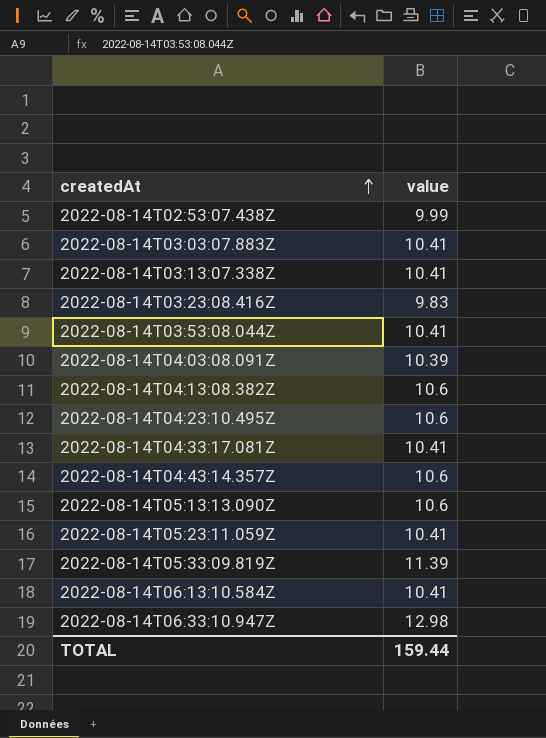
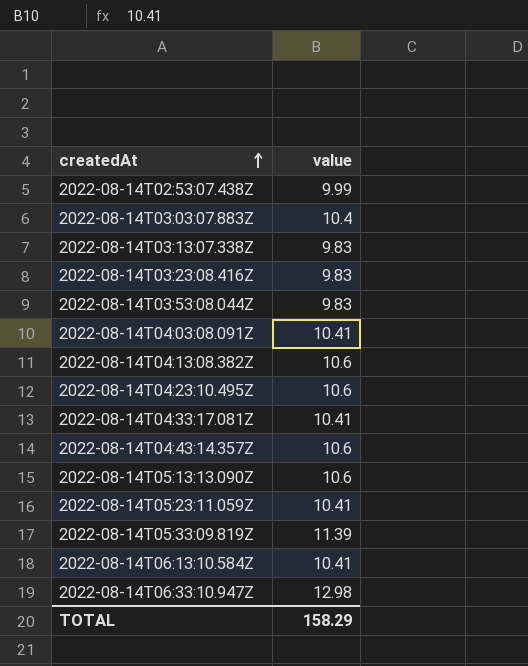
2022-08-14T03:03:07.883Z | value: 10.41 -> 10.4
2022-08-14T03:13:07.338Z | value: 10.41 -> 9.83
2022-08-14T03:53:08.044Z | value: 10.41 -> 9.83
2022-08-14T04:03:08.091Z | value: 10.39 -> 10.41
TOTAL | value: 159.44 -> 158.29

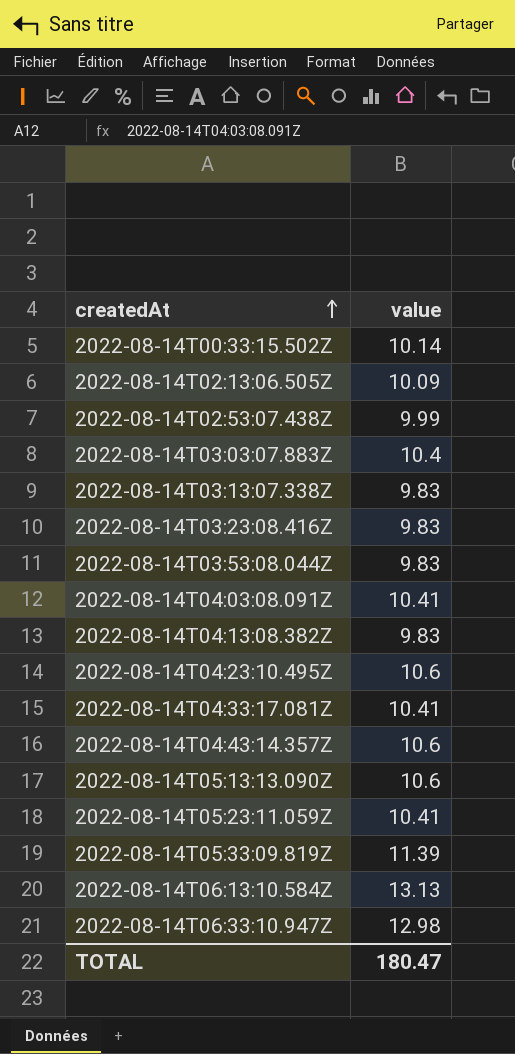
row 2022-08-14T00:33:15.502Z: none -> 10.14
row 2022-08-14T02:13:06.505Z: none -> 10.09
2022-08-14T04:13:08.382Z | value: 10.6 -> 9.83
2022-08-14T06:13:10.584Z | value: 10.41 -> 13.13
TOTAL | value: 158.29 -> 180.47

